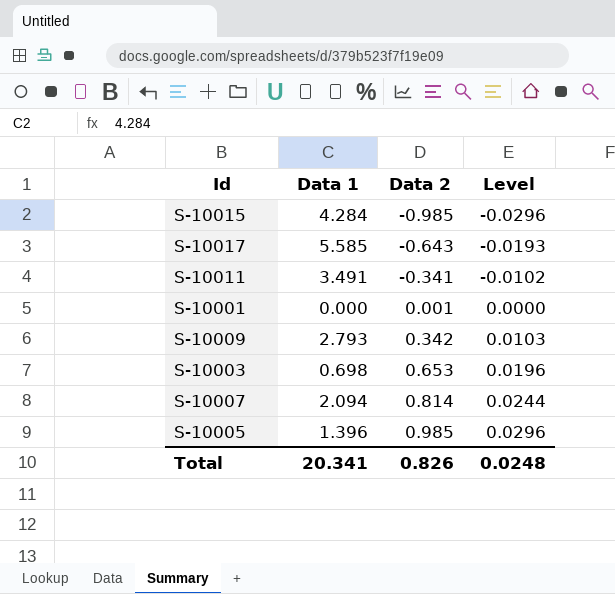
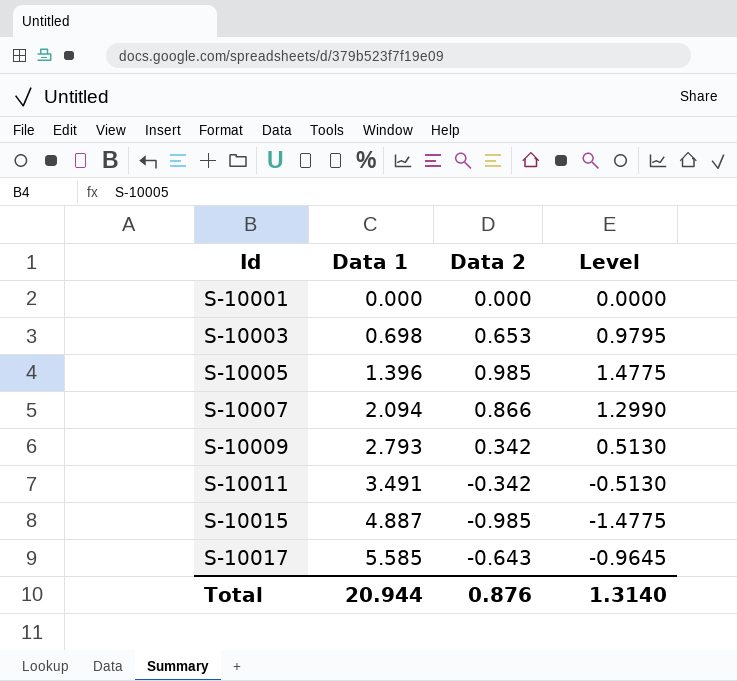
row order: Data 2 ascending -> Id ascending
column Level | formula: [Data 2] * 0.03 -> [Data 2] * 1.5
S-10001 | Data 2: 0.001 -> 0.000
S-10007 | Data 2: 0.814 -> 0.866
S-10011 | Data 2: -0.341 -> -0.342
S-10015 | Data 1: 4.284 -> 4.887
Total | Data 1: 20.341 -> 20.944
Total | Data 2: 0.826 -> 0.876
Total | Level: 0.0248 -> 1.3140

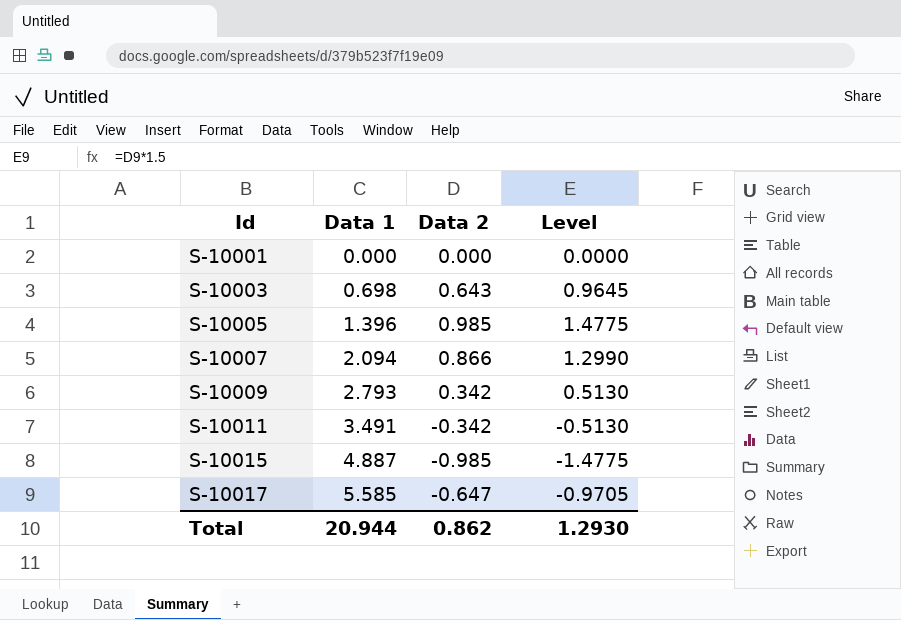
S-10003 | Data 2: 0.653 -> 0.643
S-10003 | Level: 0.9795 -> 0.9645
S-10017 | Data 2: -0.643 -> -0.647
S-10017 | Level: -0.9645 -> -0.9705
Total | Data 2: 0.876 -> 0.862
Total | Level: 1.3140 -> 1.2930

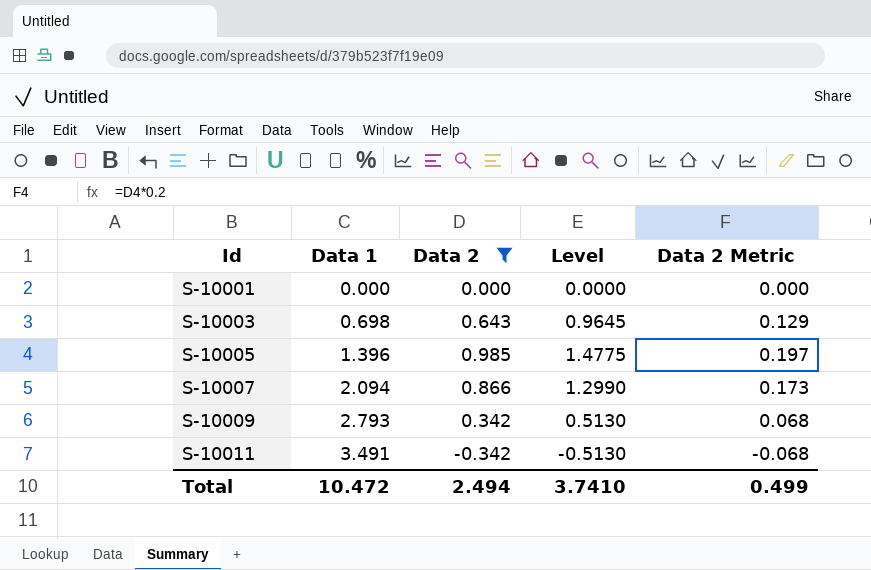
filter: none -> Data 2 >= -0.342
column Data 2 Metric | formula: none -> [Data 2] * 0.2
Total | Data 1: 20.944 -> 10.472
Total | Data 2: 0.862 -> 2.494
Total | Level: 1.2930 -> 3.7410

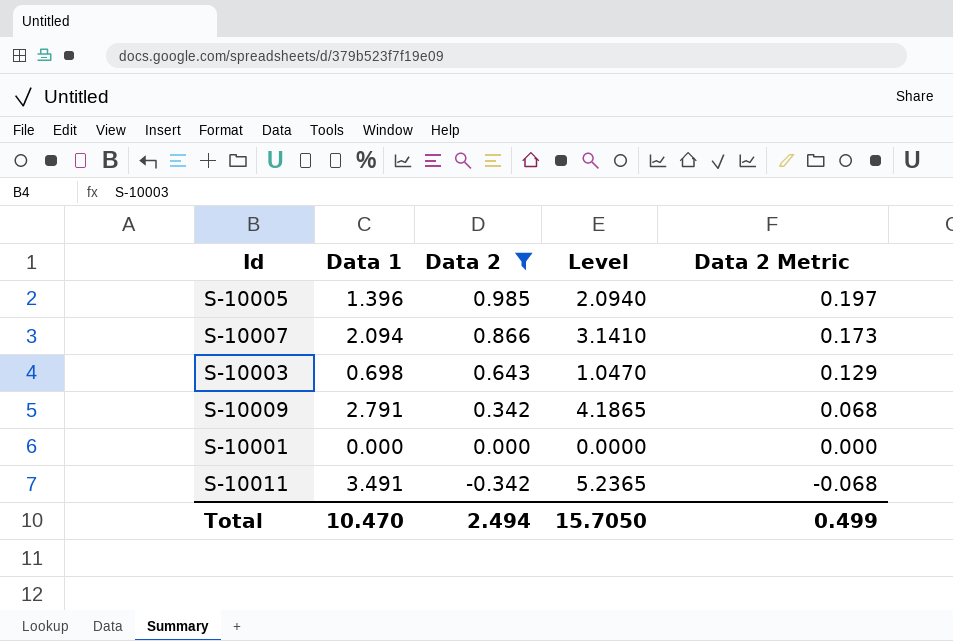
row order: Id ascending -> Data 2 descending
column Level | formula: [Data 2] * 1.5 -> [Data 1] * 1.5
S-10009 | Data 1: 2.793 -> 2.791
Total | Data 1: 10.472 -> 10.470
Total | Level: 3.7410 -> 15.7050

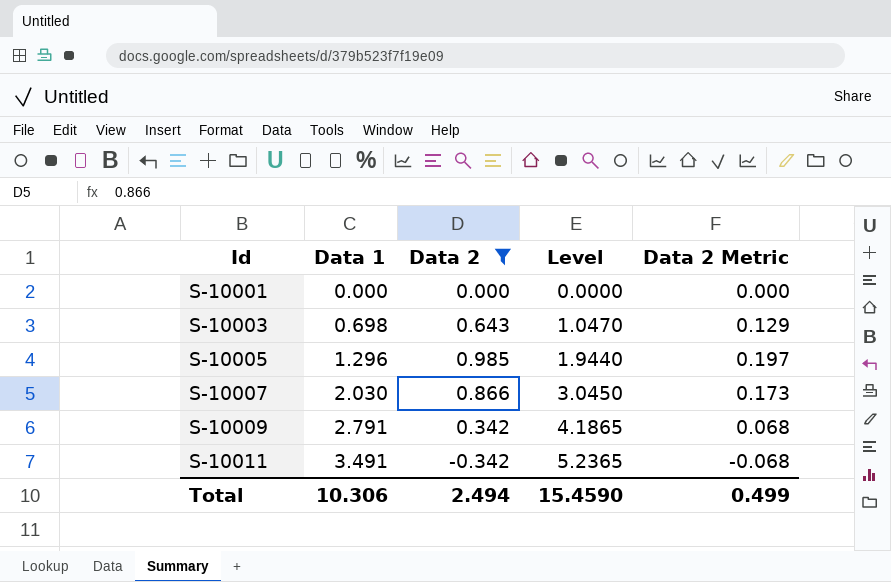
row order: Data 2 descending -> Id ascending
S-10005 | Data 1: 1.396 -> 1.296
S-10005 | Level: 2.0940 -> 1.9440
S-10007 | Data 1: 2.094 -> 2.030
S-10007 | Level: 3.1410 -> 3.0450
Total | Data 1: 10.470 -> 10.306
Total | Level: 15.7050 -> 15.4590

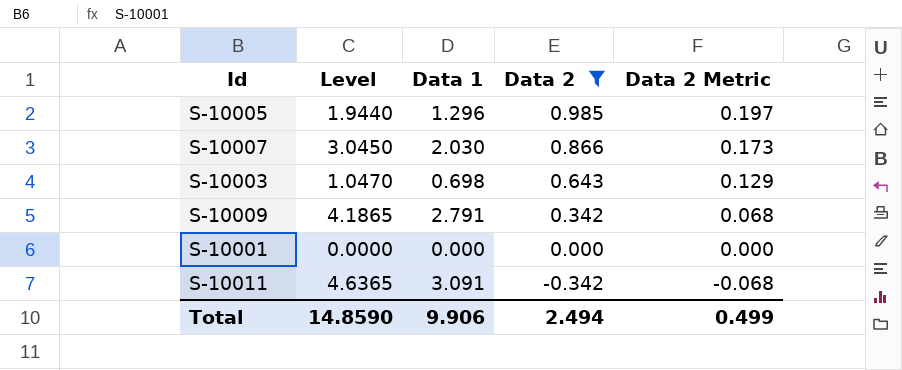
row order: Id ascending -> Data 2 descending
column Level | position: 4 -> 2
S-10011 | Level: 5.2365 -> 4.6365
S-10011 | Data 1: 3.491 -> 3.091
Total | Level: 15.4590 -> 14.8590
Total | Data 1: 10.306 -> 9.906

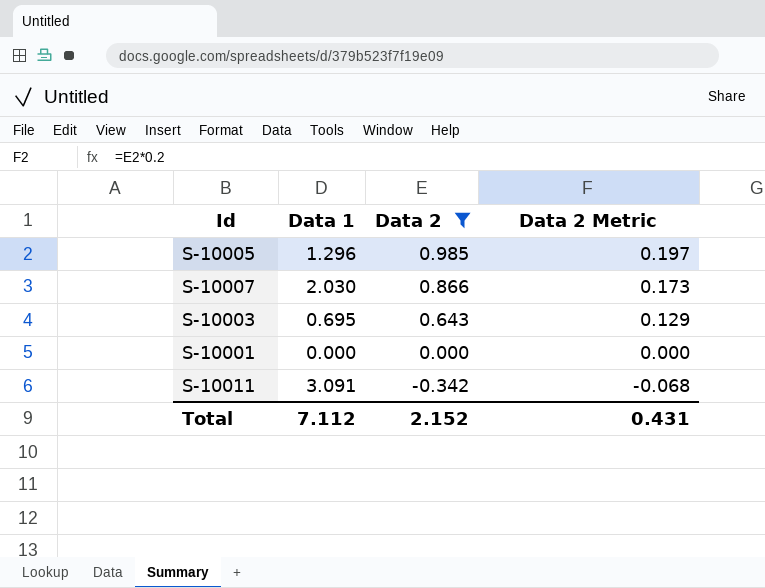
column Level | formula: [Data 1] * 1.5 -> none
row S-10009: 4.1865 | 2.791 | 0.342 | 0.068 -> none
S-10003 | Data 1: 0.698 -> 0.695
Total | Data 1: 9.906 -> 7.112
Total | Data 2: 2.494 -> 2.152
Total | Data 2 Metric: 0.499 -> 0.431

